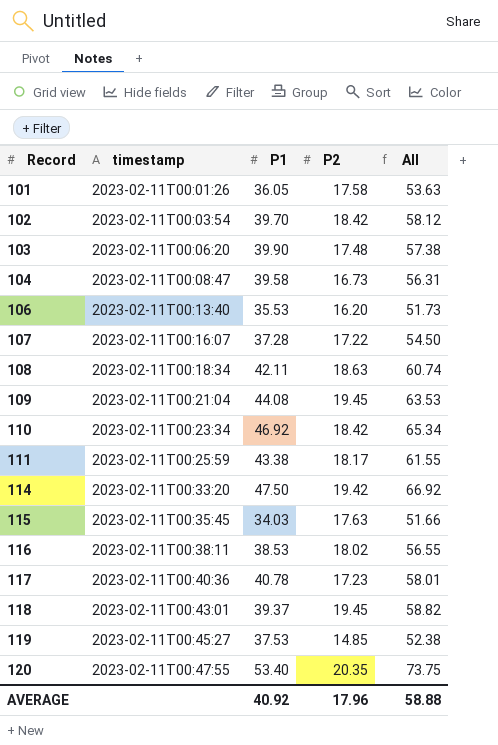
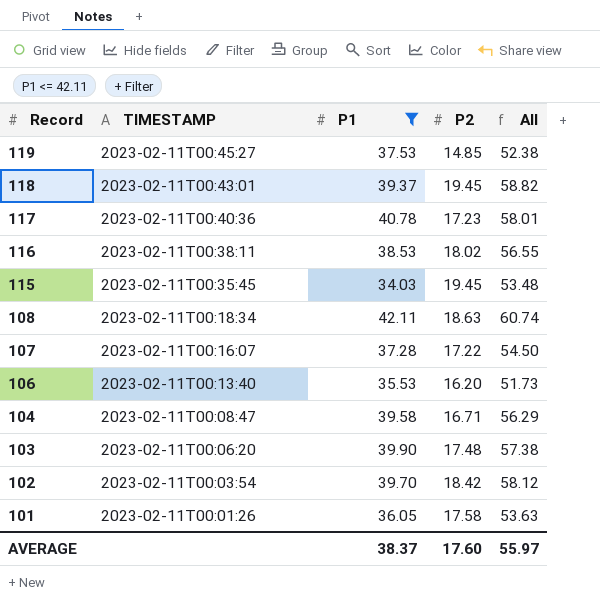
filter: none -> P1 <= 42.11
row order: Record ascending -> Record descending
column name: timestamp -> TIMESTAMP
115 | P2: 17.63 -> 19.45
115 | All: 51.66 -> 53.48
104 | P2: 16.73 -> 16.71
104 | All: 56.31 -> 56.29
AVERAGE | P1: 40.92 -> 38.37
AVERAGE | P2: 17.96 -> 17.60
AVERAGE | All: 58.88 -> 55.97

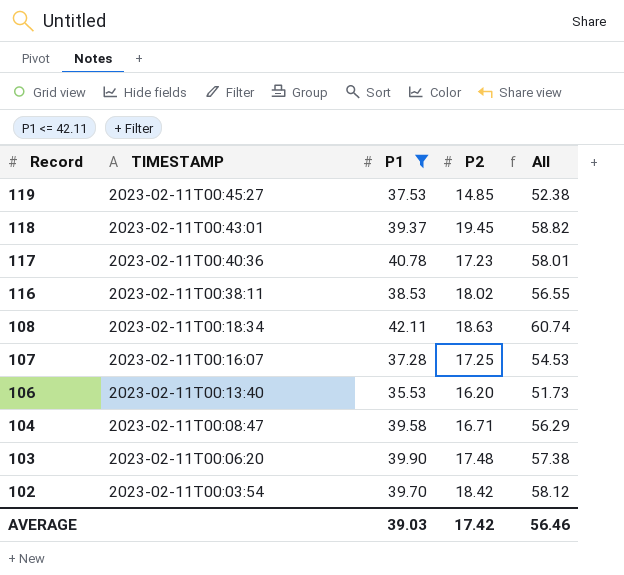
row 115: 2023-02-11T00:35:45 | 34.03 | 19.45 | 53.48 -> none
row 101: 2023-02-11T00:01:26 | 36.05 | 17.58 | 53.63 -> none
107 | P2: 17.22 -> 17.25
107 | All: 54.50 -> 54.53
AVERAGE | P1: 38.37 -> 39.03
AVERAGE | P2: 17.60 -> 17.42
AVERAGE | All: 55.97 -> 56.46

